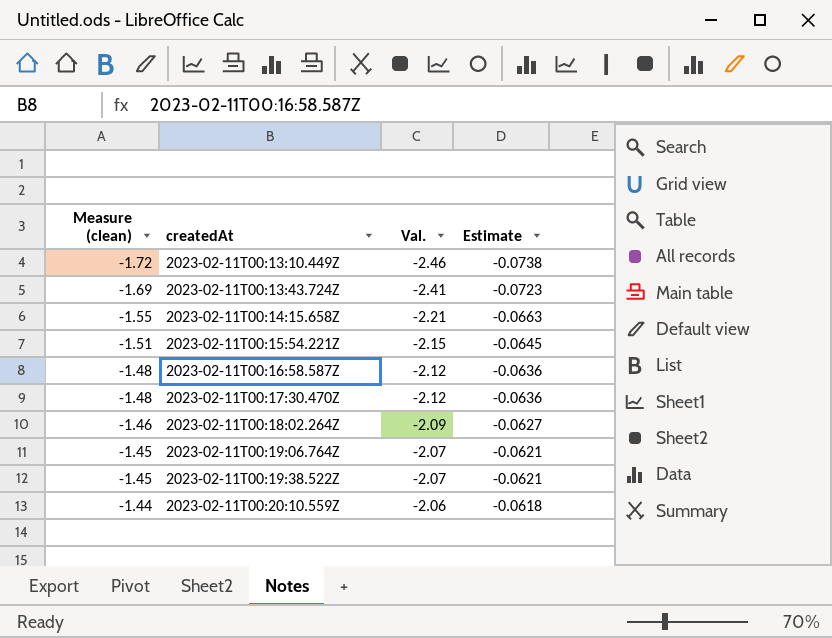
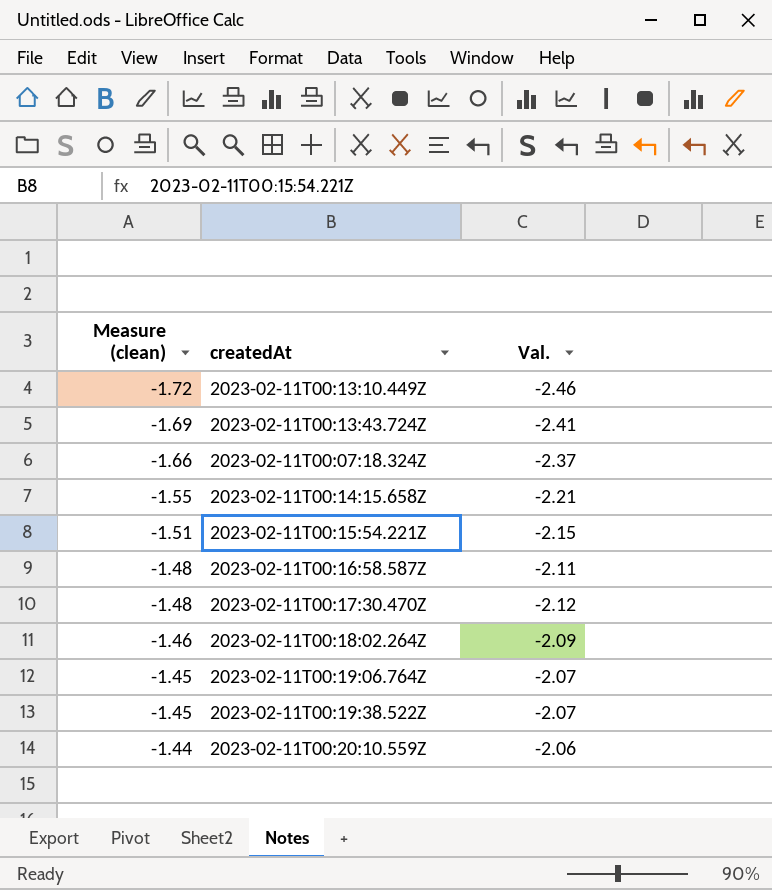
column Estimate | formula: [Val.] * 0.03 -> none
row 2023-02-11T00:07:18.324Z: none -> -1.66 | -2.37
2023-02-11T00:16:58.587Z | Val.: -2.12 -> -2.11

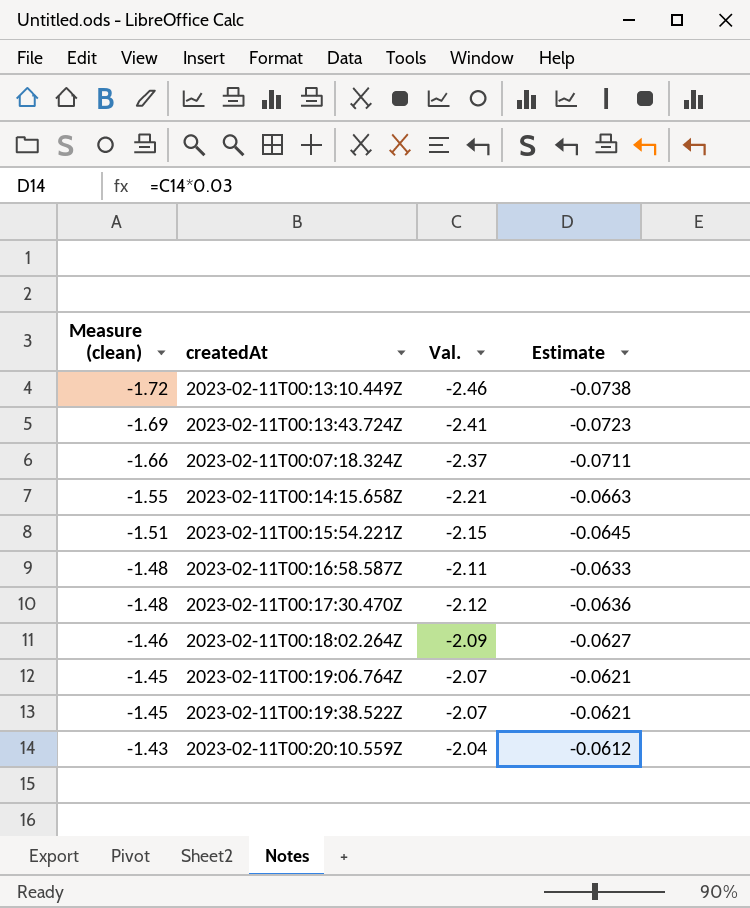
column Estimate | formula: none -> [Val.] * 0.03
2023-02-11T00:20:10.559Z | Measure (clean): -1.44 -> -1.43
2023-02-11T00:20:10.559Z | Val.: -2.06 -> -2.04

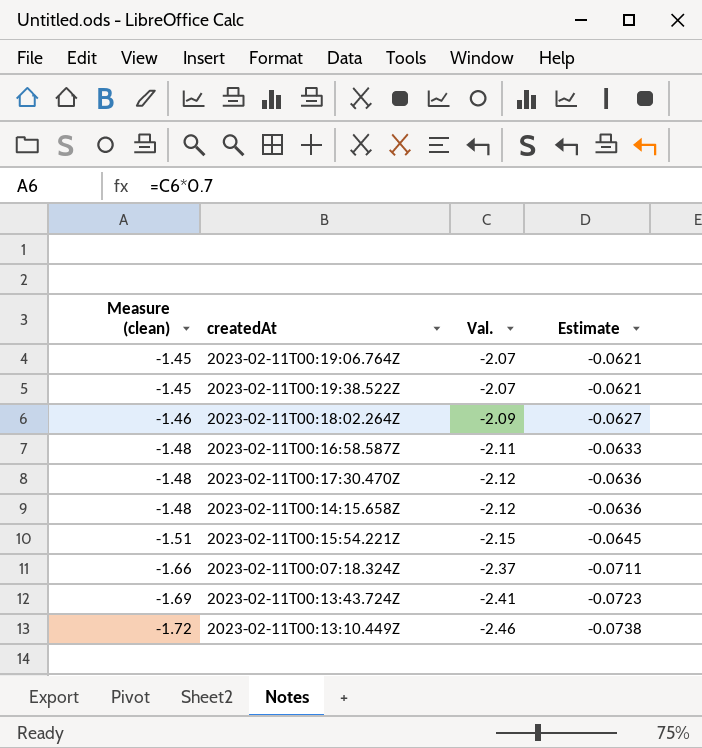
row order: Measure (clean) ascending -> Measure (clean) descending
row 2023-02-11T00:20:10.559Z: -1.43 | -2.04 | -0.0612 -> none
2023-02-11T00:14:15.658Z | Measure (clean): -1.55 -> -1.48
2023-02-11T00:14:15.658Z | Val.: -2.21 -> -2.12
2023-02-11T00:14:15.658Z | Estimate: -0.0663 -> -0.0636

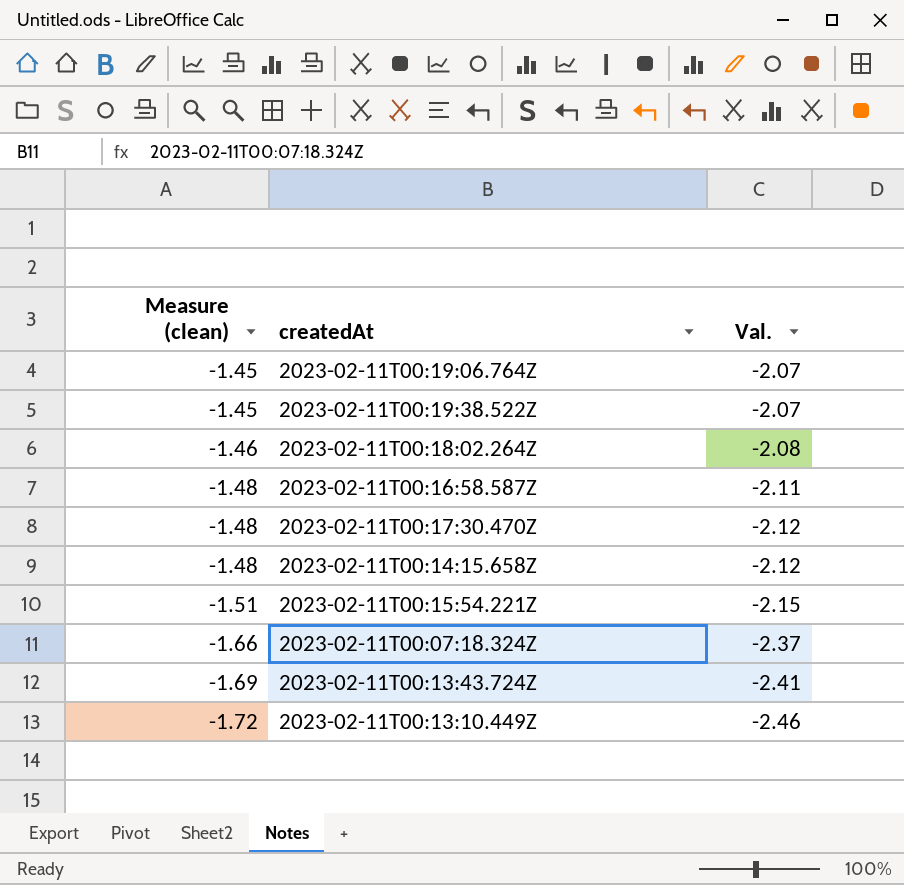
column Estimate | formula: [Val.] * 0.03 -> none
2023-02-11T00:18:02.264Z | Val.: -2.09 -> -2.08

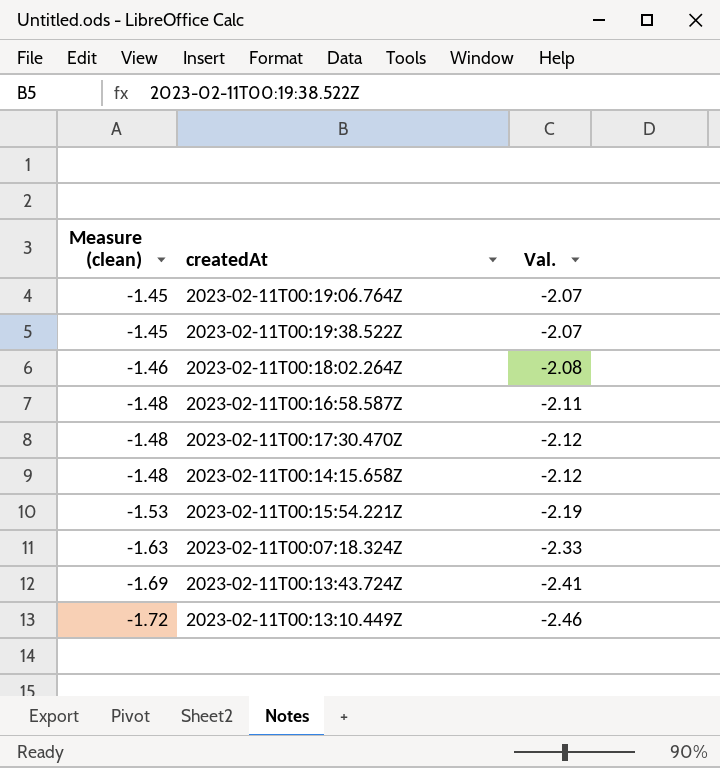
2023-02-11T00:15:54.221Z | Measure (clean): -1.51 -> -1.53
2023-02-11T00:15:54.221Z | Val.: -2.15 -> -2.19
2023-02-11T00:07:18.324Z | Measure (clean): -1.66 -> -1.63
2023-02-11T00:07:18.324Z | Val.: -2.37 -> -2.33

